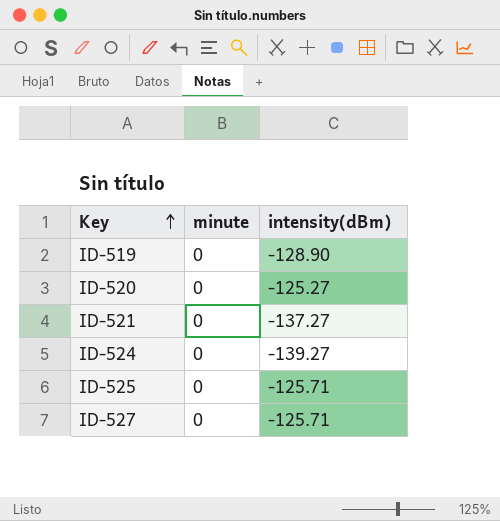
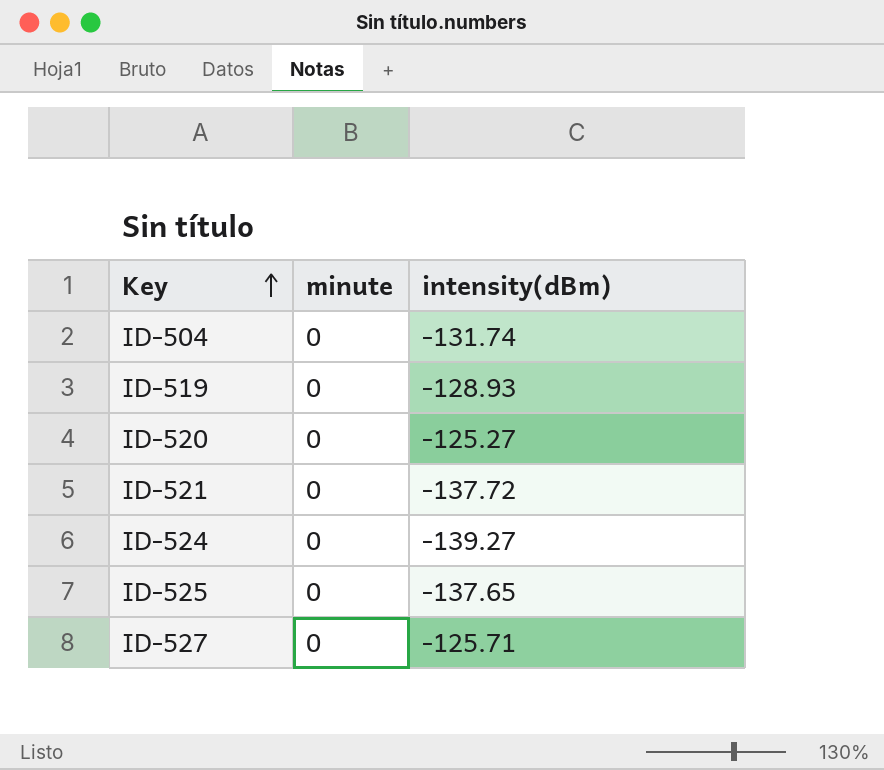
row ID-504: none -> 0 | -131.74
ID-519 | intensity(dBm): -128.90 -> -128.93
ID-521 | intensity(dBm): -137.27 -> -137.72
ID-525 | intensity(dBm): -125.71 -> -137.65

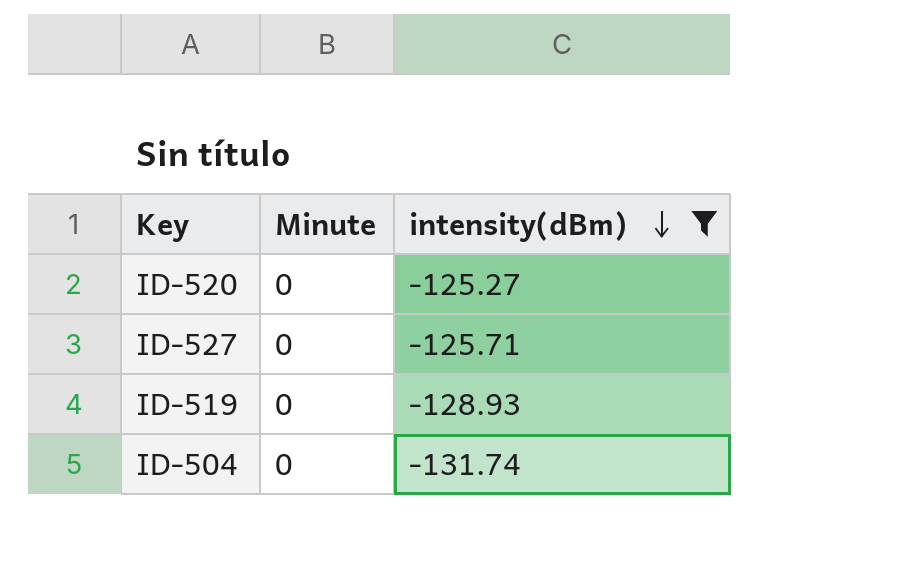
filter: none -> intensity(dBm) >= -131.74
row order: Key ascending -> intensity(dBm) descending
column name: minute -> Minute

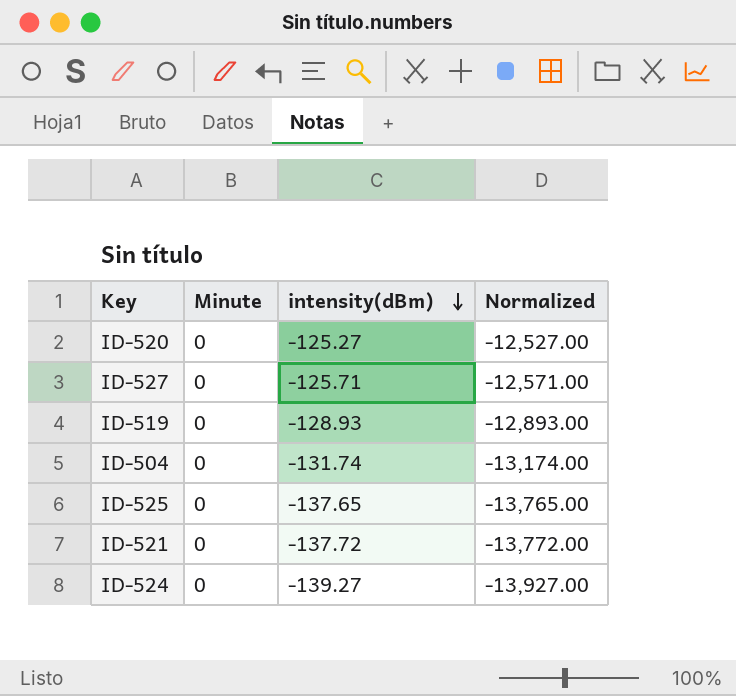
filter: intensity(dBm) >= -131.74 -> none
column Normalized | formula: none -> [intensity(dBm)] * 100

